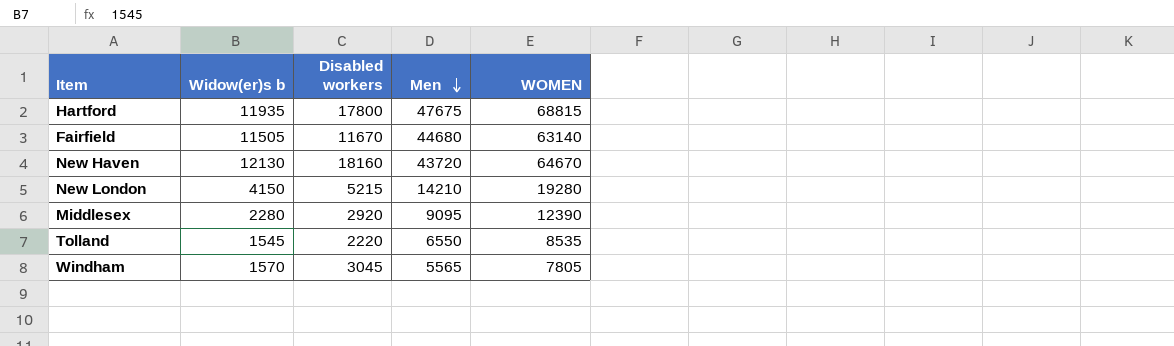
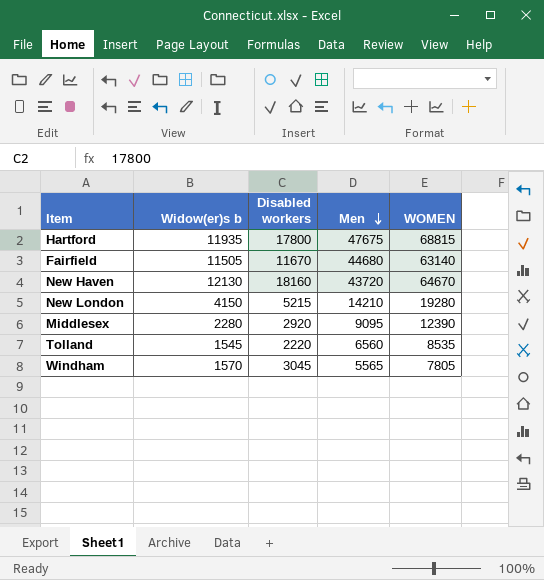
Tolland | Men: 6550 -> 6560

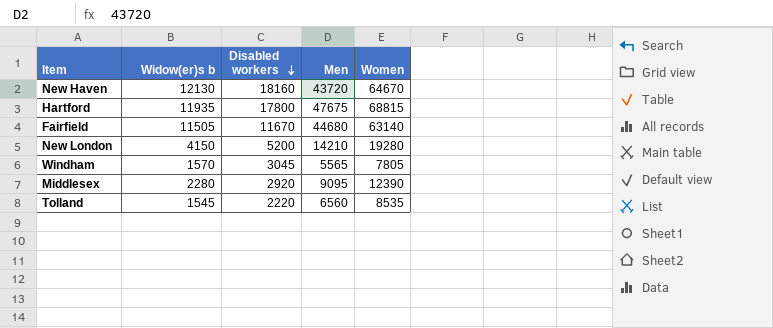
row order: Men descending -> Disabled workers descending
column name: WOMEN -> Women
New London | Disabled workers: 5215 -> 5200

